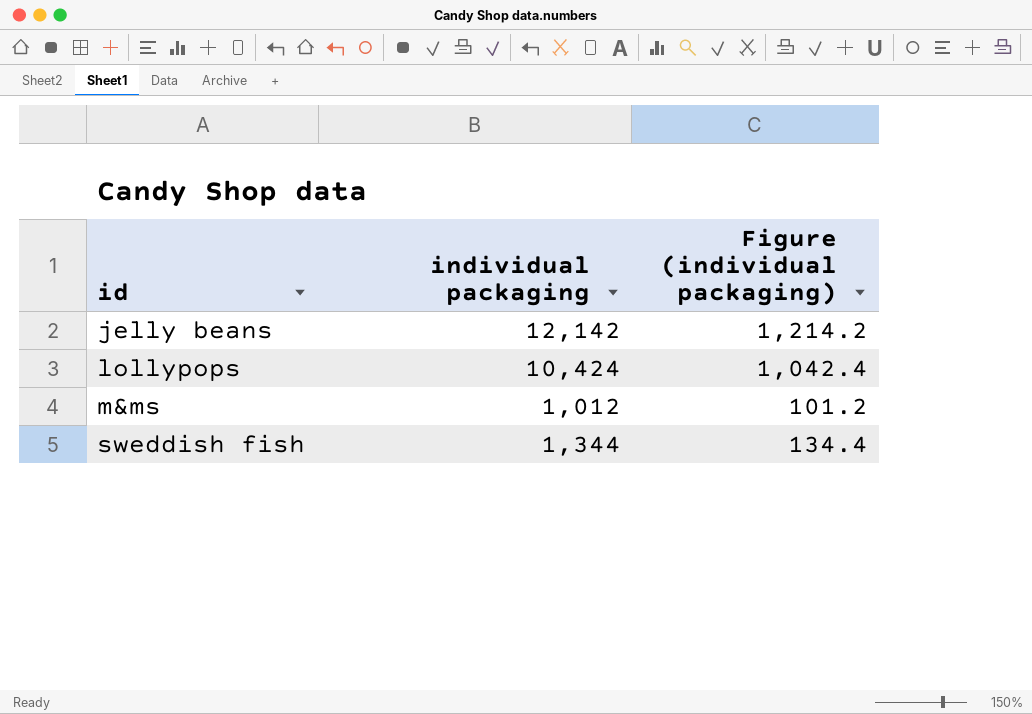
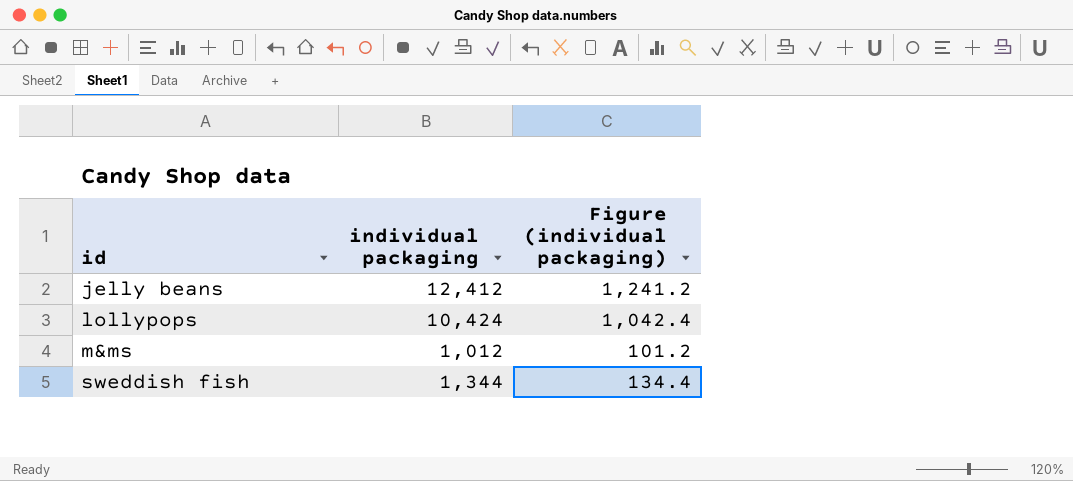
jelly beans | individual packaging: 12,142 -> 12,412
jelly beans | Figure (individual packaging): 1,214.2 -> 1,241.2

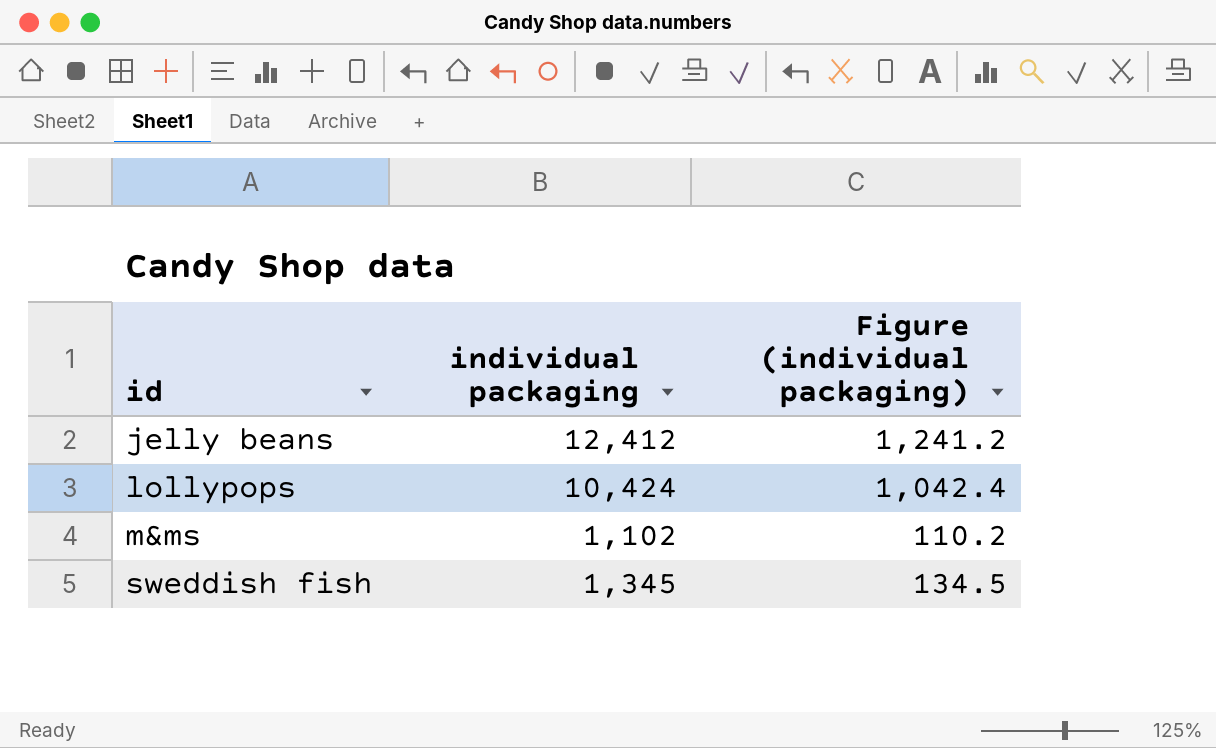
m&ms | individual packaging: 1,012 -> 1,102
m&ms | Figure (individual packaging): 101.2 -> 110.2
sweddish fish | individual packaging: 1,344 -> 1,345
sweddish fish | Figure (individual packaging): 134.4 -> 134.5

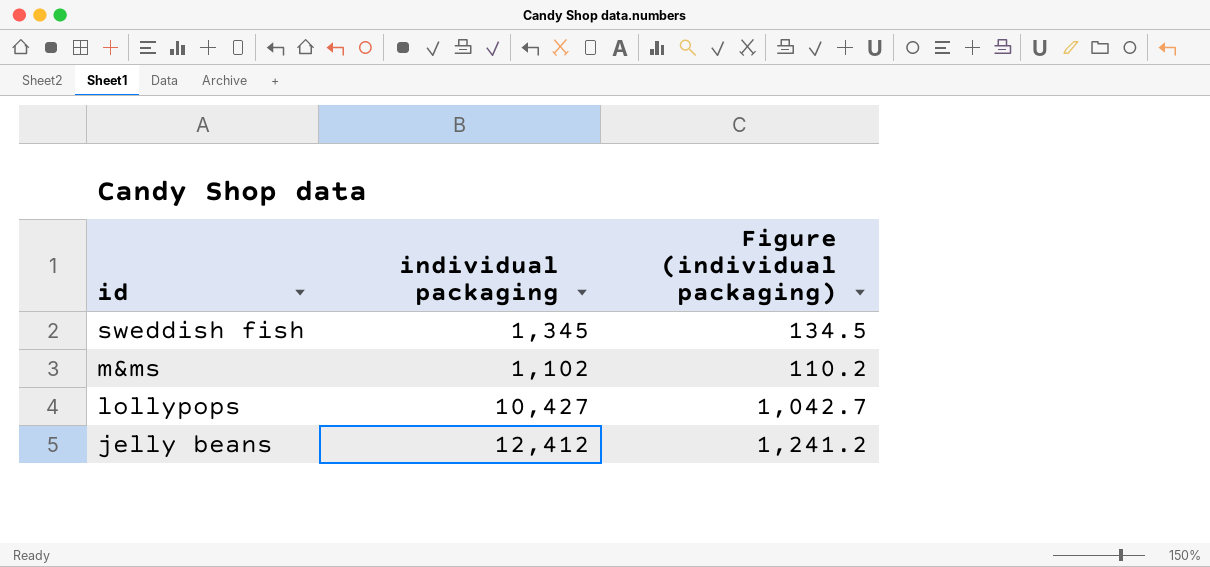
row order: id ascending -> id descending
lollypops | individual packaging: 10,424 -> 10,427
lollypops | Figure (individual packaging): 1,042.4 -> 1,042.7

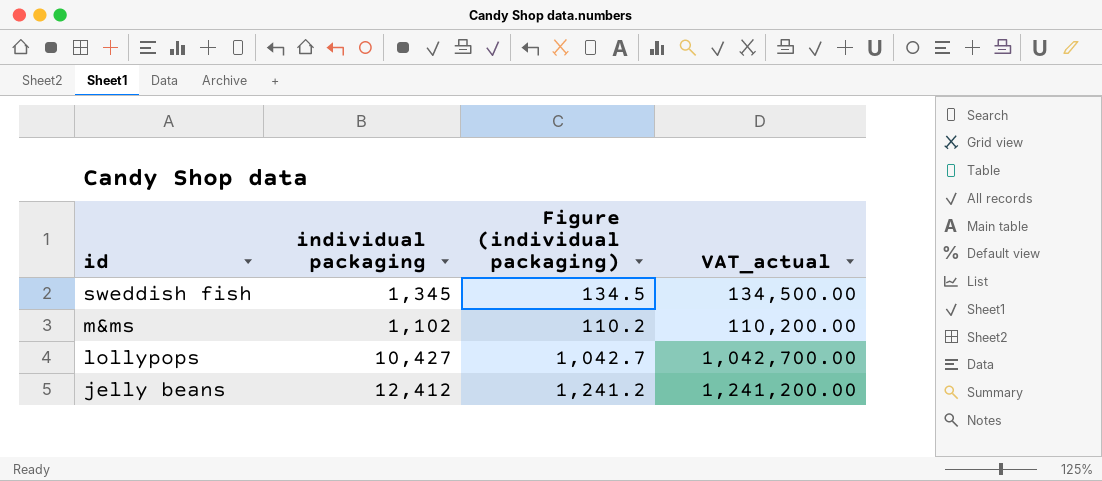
column VAT_actual | formula: none -> [individual packaging] * 100

